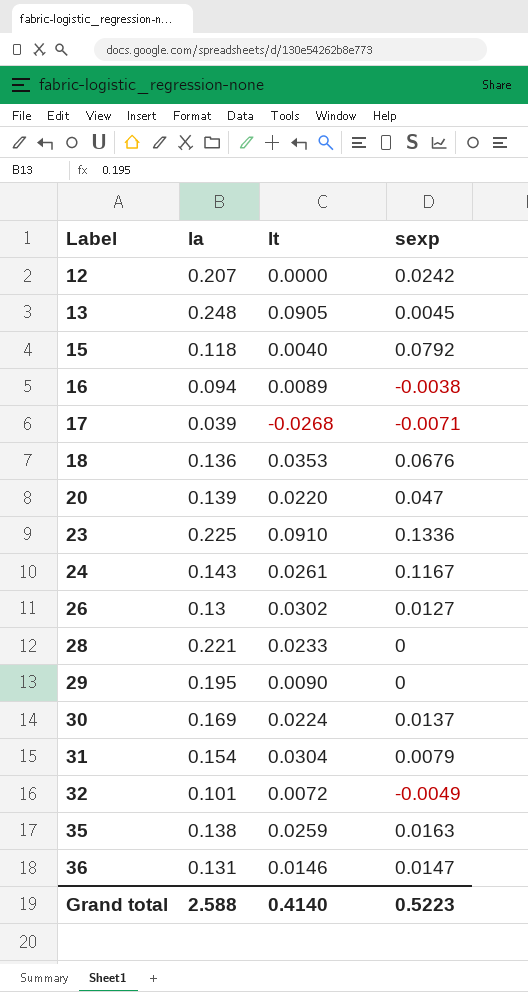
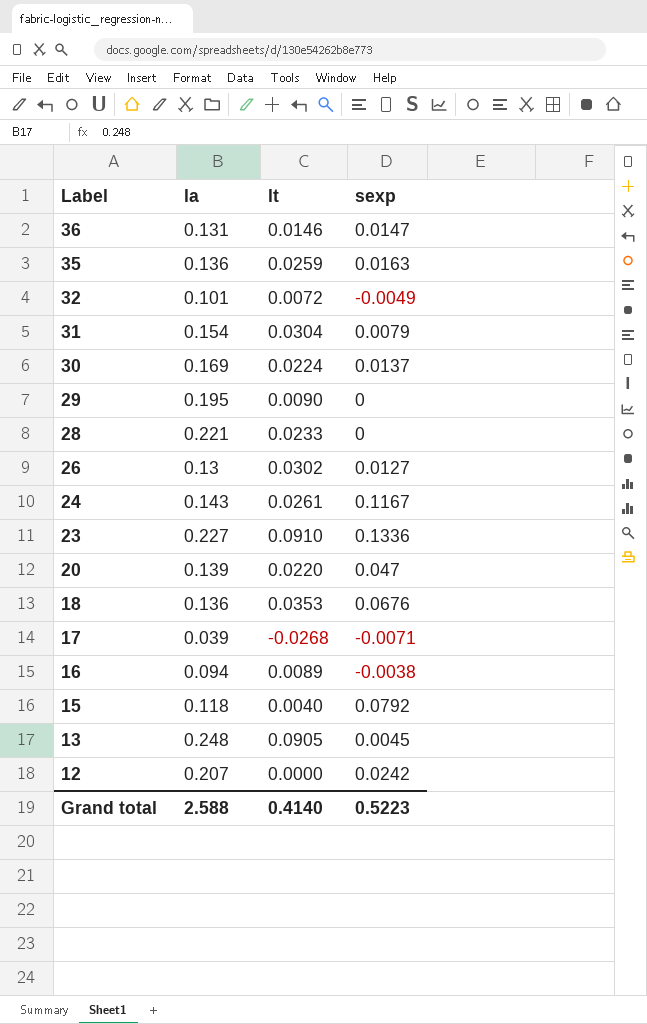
row order: Label ascending -> Label descending
35 | la: 0.138 -> 0.136
23 | la: 0.225 -> 0.227

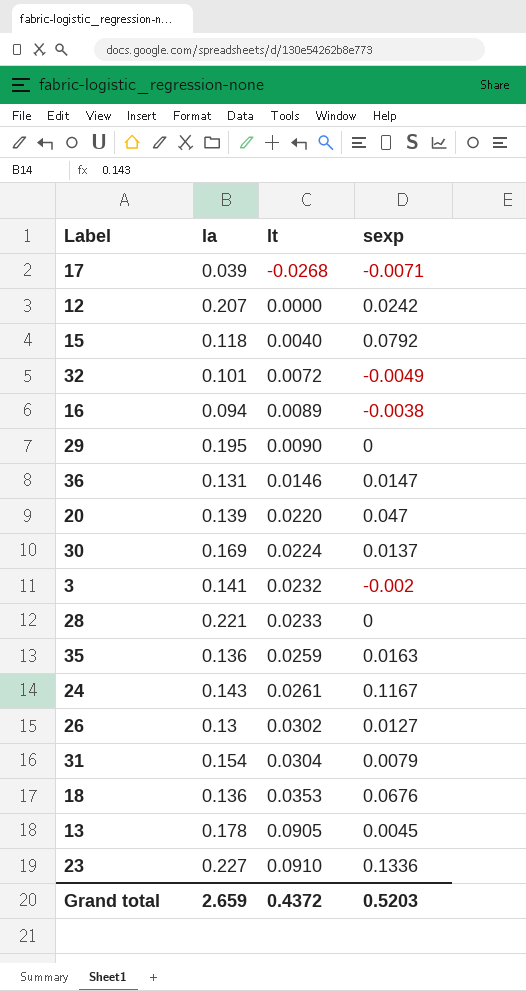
row order: Label descending -> lt ascending
row 3: none -> 0.141 | 0.0232 | -0.002
13 | la: 0.248 -> 0.178
Grand total | la: 2.588 -> 2.659
Grand total | lt: 0.4140 -> 0.4372
Grand total | sexp: 0.5223 -> 0.5203

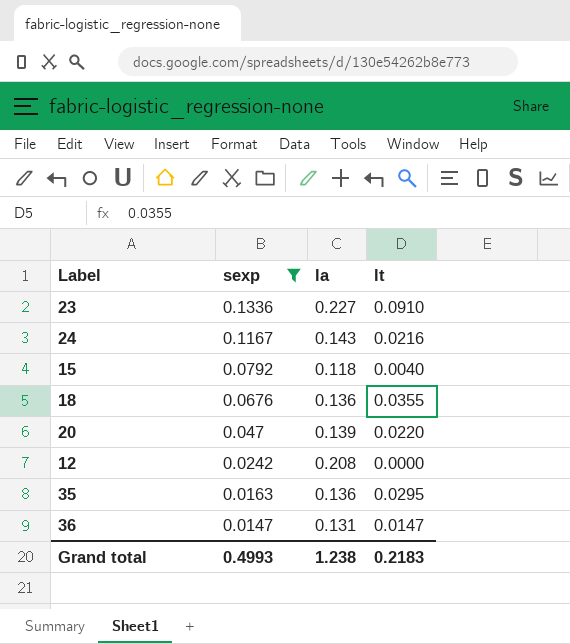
filter: none -> sexp >= 0.0147
row order: lt ascending -> sexp descending
column sexp | position: 4 -> 2
24 | lt: 0.0261 -> 0.0216
18 | lt: 0.0353 -> 0.0355
12 | la: 0.207 -> 0.208
35 | lt: 0.0259 -> 0.0295
36 | lt: 0.0146 -> 0.0147
Grand total | sexp: 0.5203 -> 0.4993
Grand total | la: 2.659 -> 1.238
Grand total | lt: 0.4372 -> 0.2183

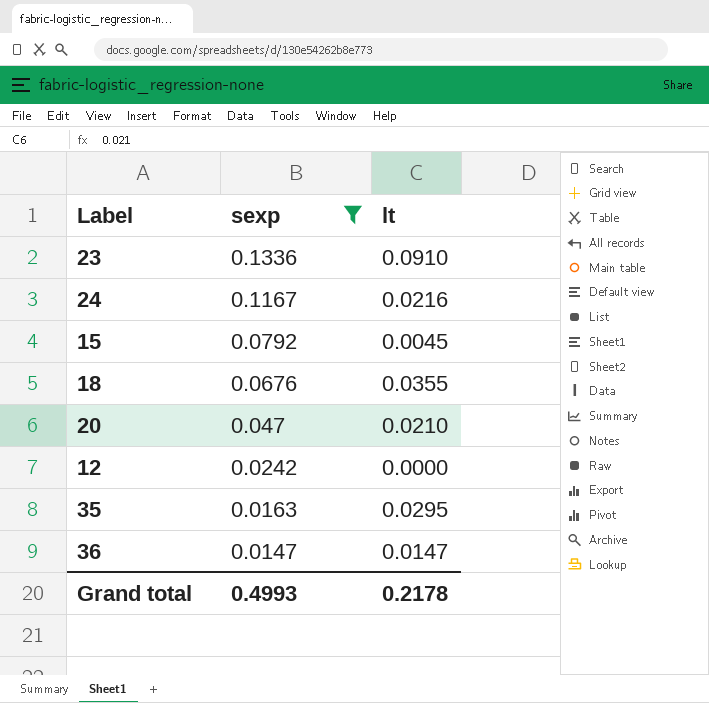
column la | position: 3 -> none
15 | lt: 0.0040 -> 0.0045
20 | lt: 0.0220 -> 0.0210
Grand total | lt: 0.2183 -> 0.2178

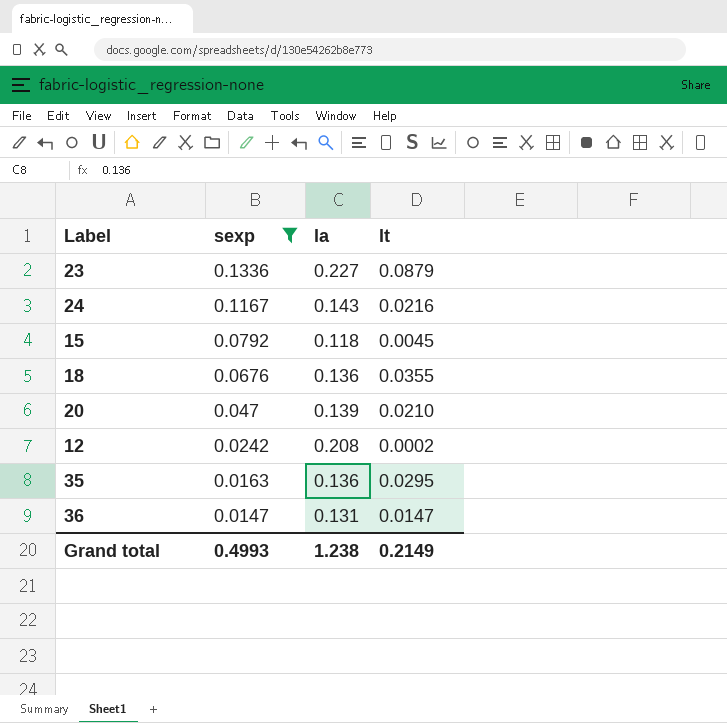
column la | position: none -> 3
23 | lt: 0.0910 -> 0.0879
12 | lt: 0.0000 -> 0.0002
Grand total | lt: 0.2178 -> 0.2149

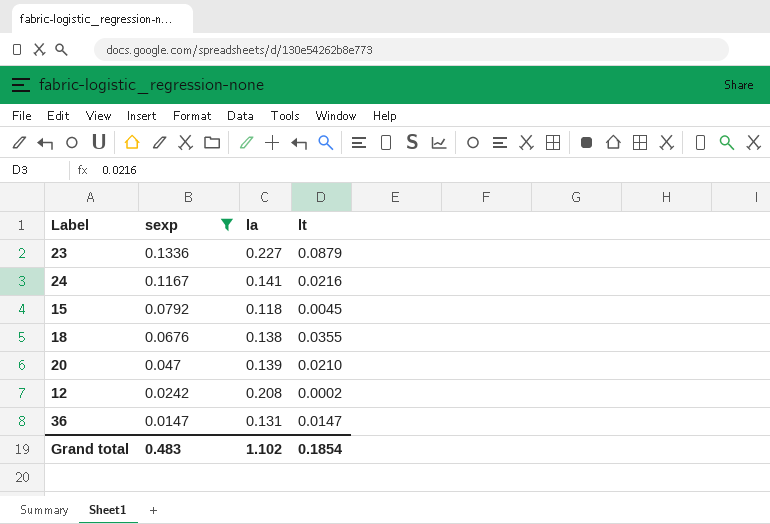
row 35: 0.0163 | 0.136 | 0.0295 -> none
24 | la: 0.143 -> 0.141
18 | la: 0.136 -> 0.138
Grand total | sexp: 0.4993 -> 0.483
Grand total | la: 1.238 -> 1.102
Grand total | lt: 0.2149 -> 0.1854

